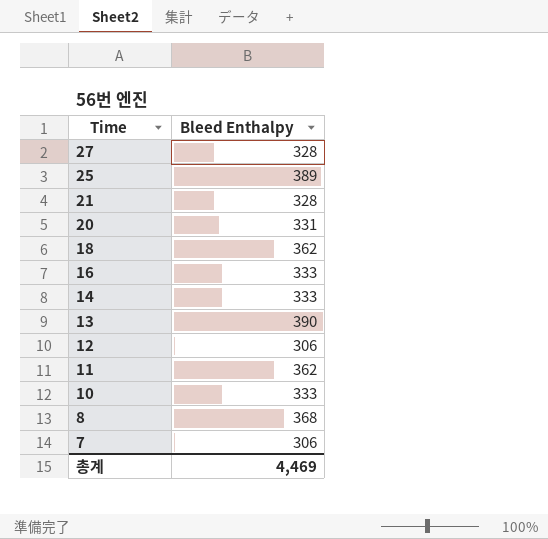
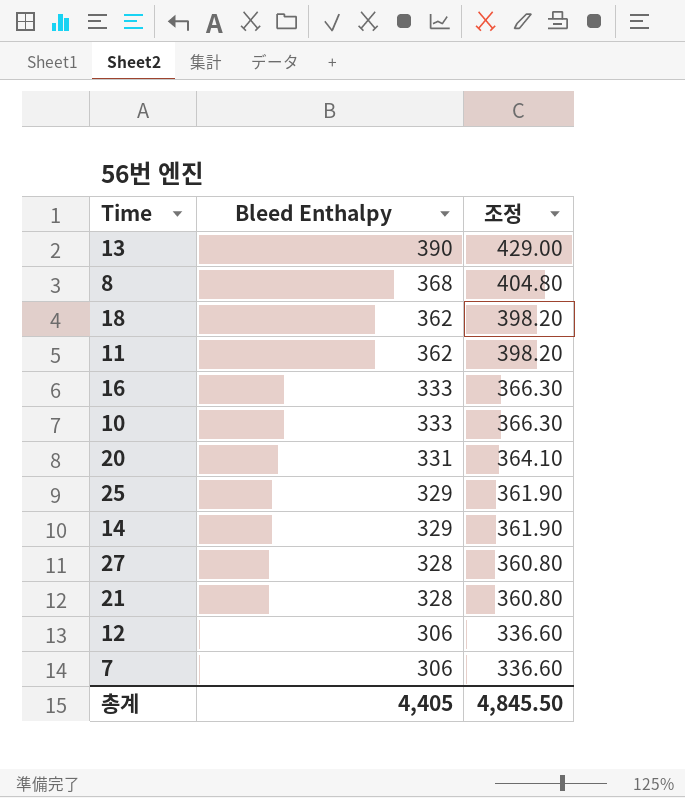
row order: Time descending -> Bleed Enthalpy descending
column 조정 | formula: none -> [Bleed Enthalpy] * 1.1
25 | Bleed Enthalpy: 389 -> 329
14 | Bleed Enthalpy: 333 -> 329
총계 | Bleed Enthalpy: 4,469 -> 4,405

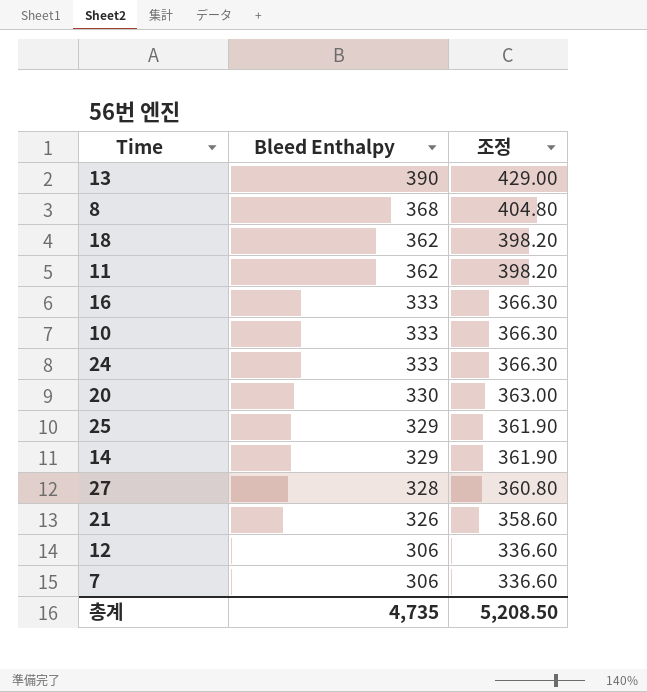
row 24: none -> 333 | 366.30
20 | Bleed Enthalpy: 331 -> 330
20 | 조정: 364.10 -> 363.00
21 | Bleed Enthalpy: 328 -> 326
21 | 조정: 360.80 -> 358.60
총계 | Bleed Enthalpy: 4,405 -> 4,735
총계 | 조정: 4,845.50 -> 5,208.50

